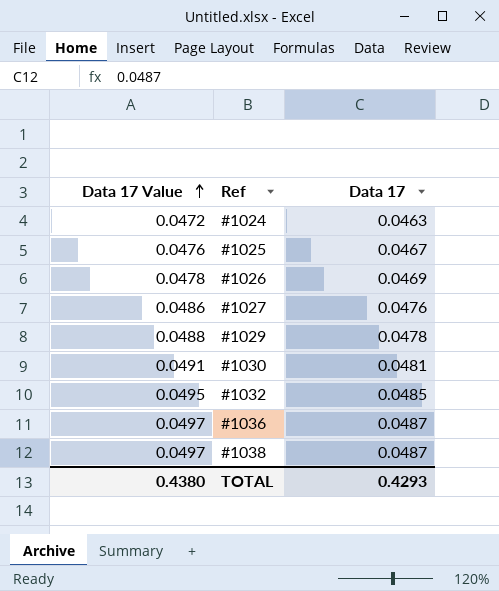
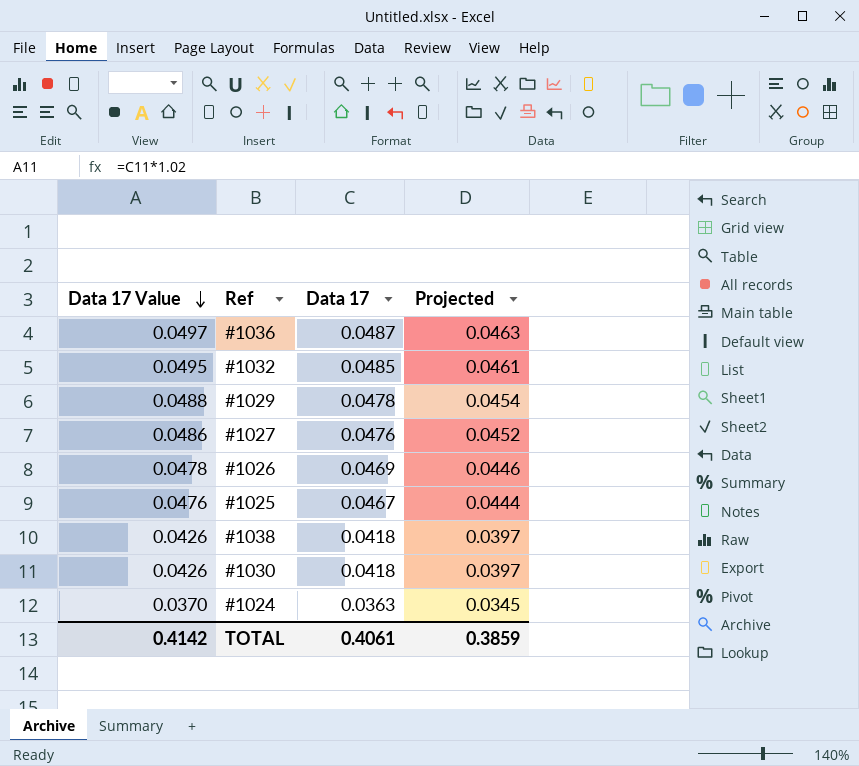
row order: Data 17 Value ascending -> Data 17 Value descending
column Projected | formula: none -> [Data 17] * 0.95
#1038 | Data 17 Value: 0.0497 -> 0.0426
#1038 | Data 17: 0.0487 -> 0.0418
#1030 | Data 17 Value: 0.0491 -> 0.0426
#1030 | Data 17: 0.0481 -> 0.0418
#1024 | Data 17 Value: 0.0472 -> 0.0370
#1024 | Data 17: 0.0463 -> 0.0363
TOTAL | Data 17 Value: 0.4380 -> 0.4142
TOTAL | Data 17: 0.4293 -> 0.4061

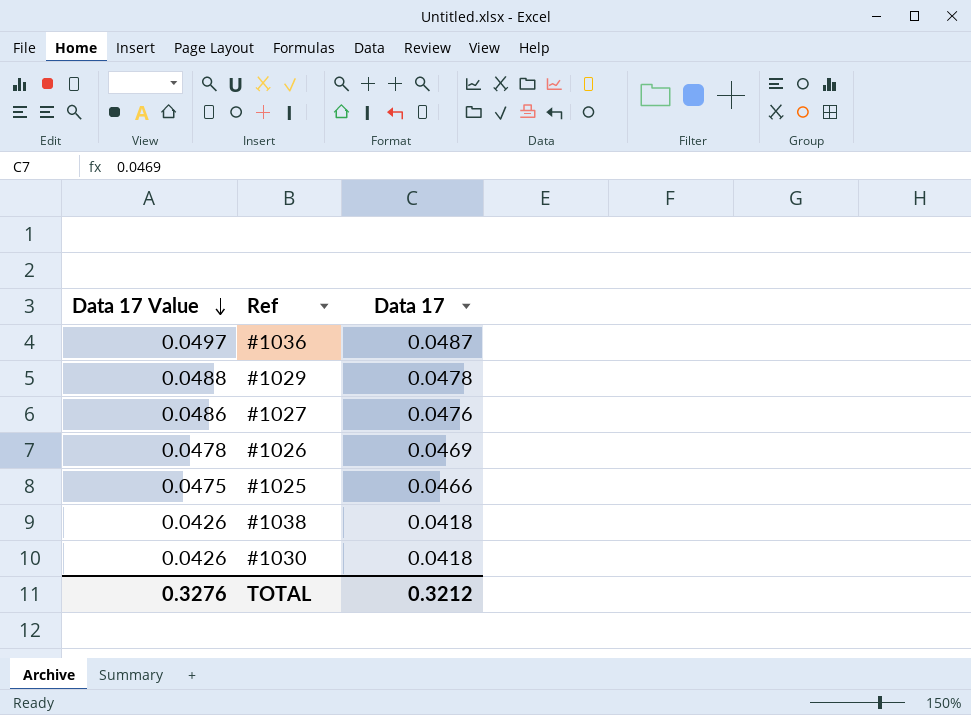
column Projected | formula: [Data 17] * 0.95 -> none
row #1032: 0.0495 | 0.0485 | 0.0461 -> none
row #1024: 0.0370 | 0.0363 | 0.0345 -> none
#1025 | Data 17 Value: 0.0476 -> 0.0475
#1025 | Data 17: 0.0467 -> 0.0466
TOTAL | Data 17 Value: 0.4142 -> 0.3276
TOTAL | Data 17: 0.4061 -> 0.3212

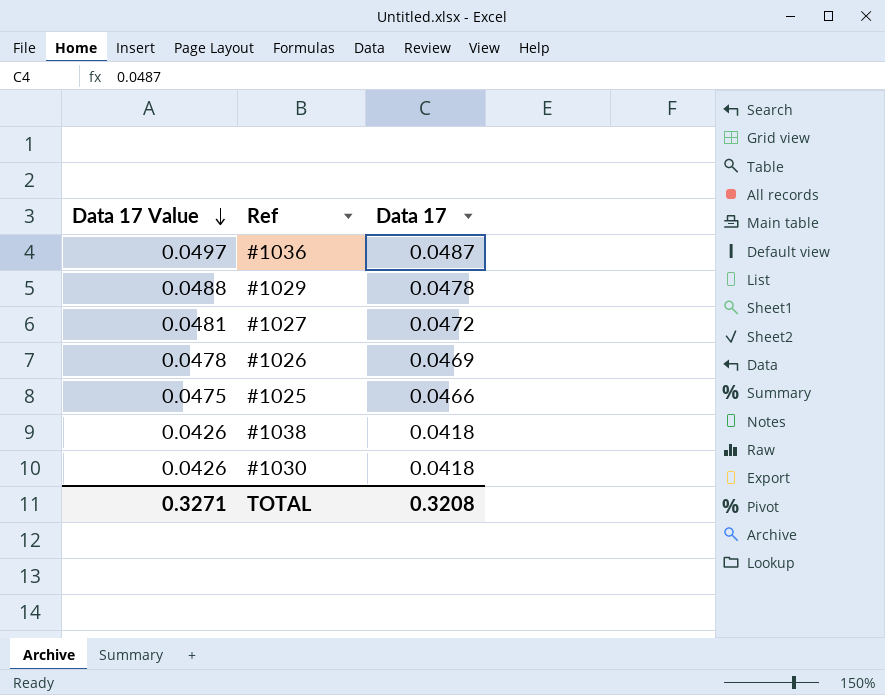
#1027 | Data 17 Value: 0.0486 -> 0.0481
#1027 | Data 17: 0.0476 -> 0.0472
TOTAL | Data 17 Value: 0.3276 -> 0.3271
TOTAL | Data 17: 0.3212 -> 0.3208

